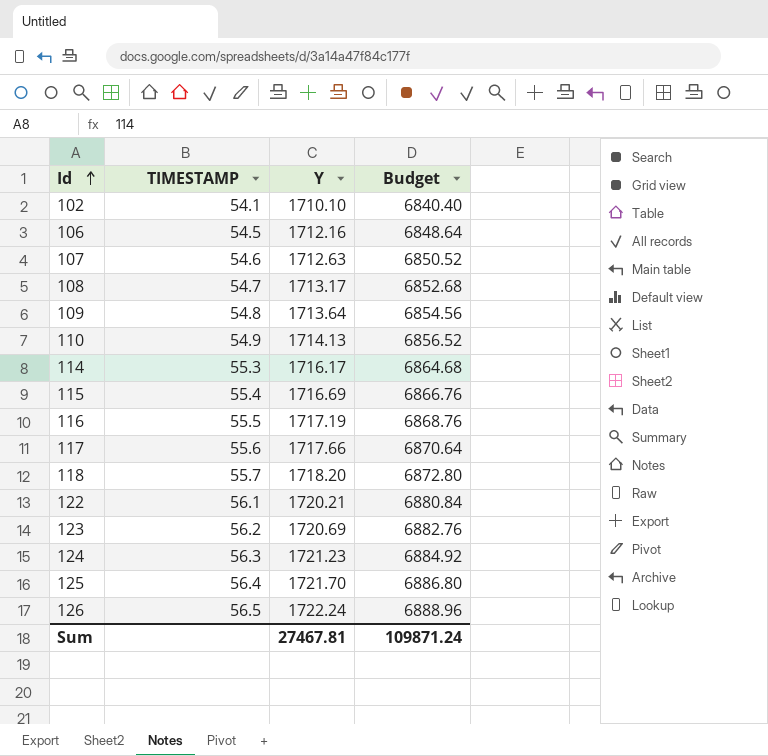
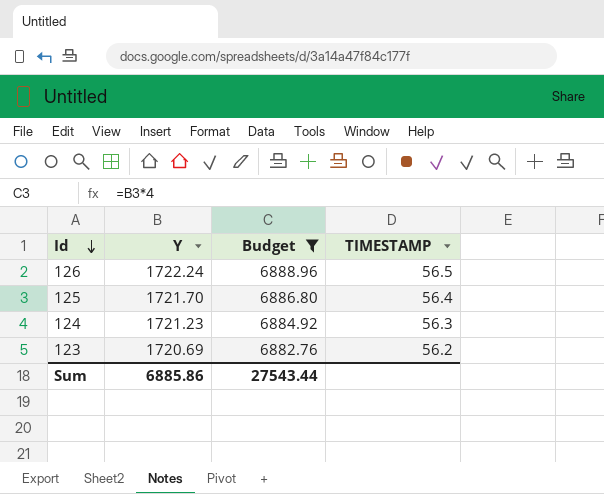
filter: none -> Budget >= 6882.76
row order: Id ascending -> Id descending
column TIMESTAMP | position: 2 -> 4
Sum | Y: 27467.81 -> 6885.86
Sum | Budget: 109871.24 -> 27543.44

